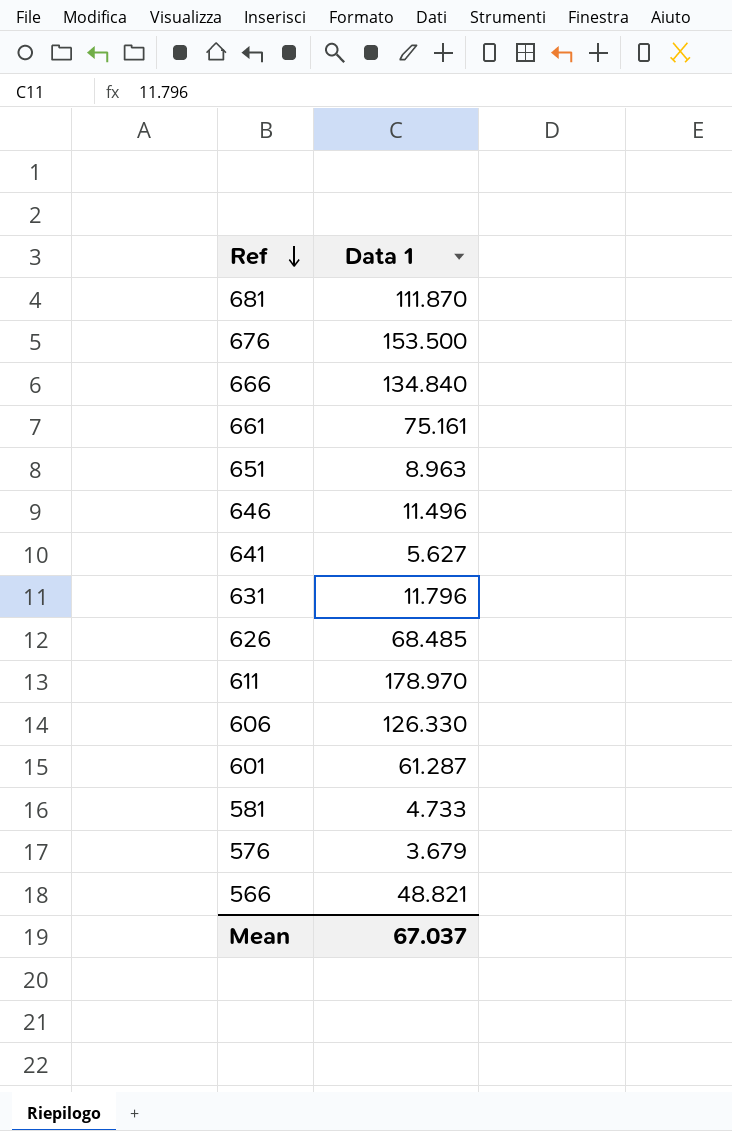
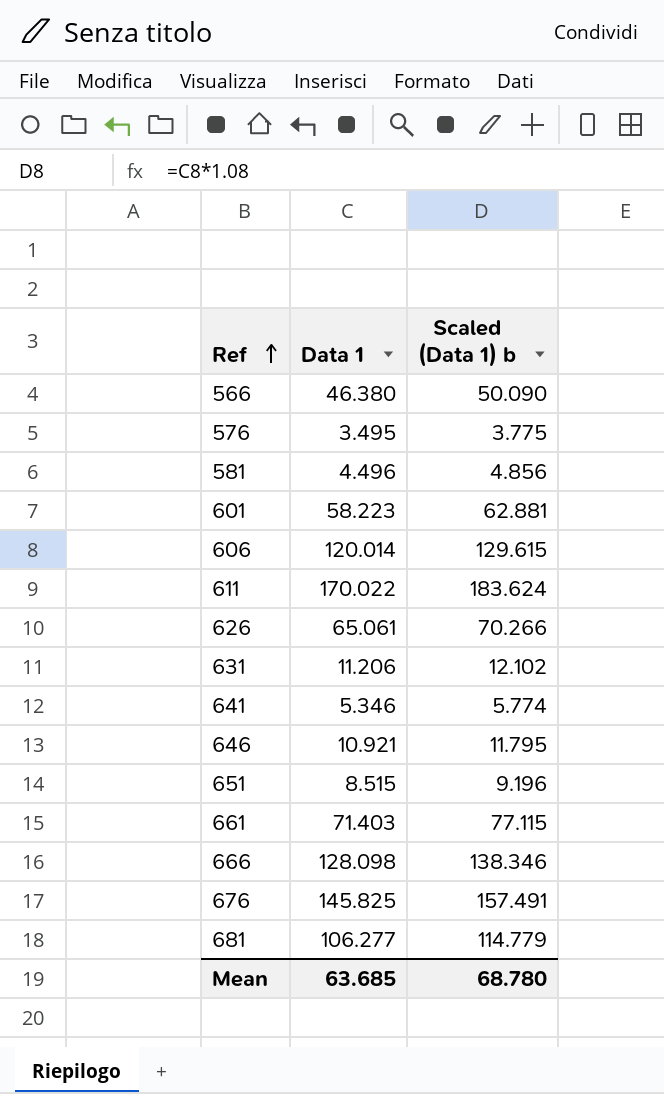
row order: Ref descending -> Ref ascending
column Scaled (Data 1) b | formula: none -> [Data 1] * 1.08
566 | Data 1: 48.821 -> 46.380
576 | Data 1: 3.679 -> 3.495
581 | Data 1: 4.733 -> 4.496
601 | Data 1: 61.287 -> 58.223
606 | Data 1: 126.330 -> 120.014
611 | Data 1: 178.970 -> 170.022
626 | Data 1: 68.485 -> 65.061
631 | Data 1: 11.796 -> 11.206
641 | Data 1: 5.627 -> 5.346
646 | Data 1: 11.496 -> 10.921
651 | Data 1: 8.963 -> 8.515
661 | Data 1: 75.161 -> 71.403
666 | Data 1: 134.840 -> 128.098
676 | Data 1: 153.500 -> 145.825
681 | Data 1: 111.870 -> 106.277
Mean | Data 1: 67.037 -> 63.685

